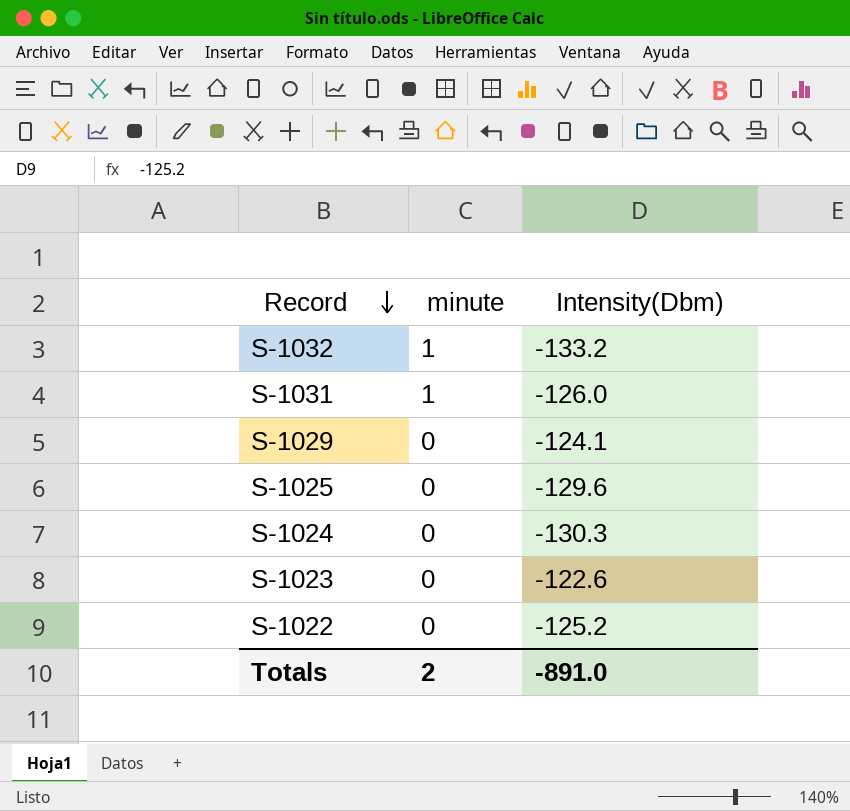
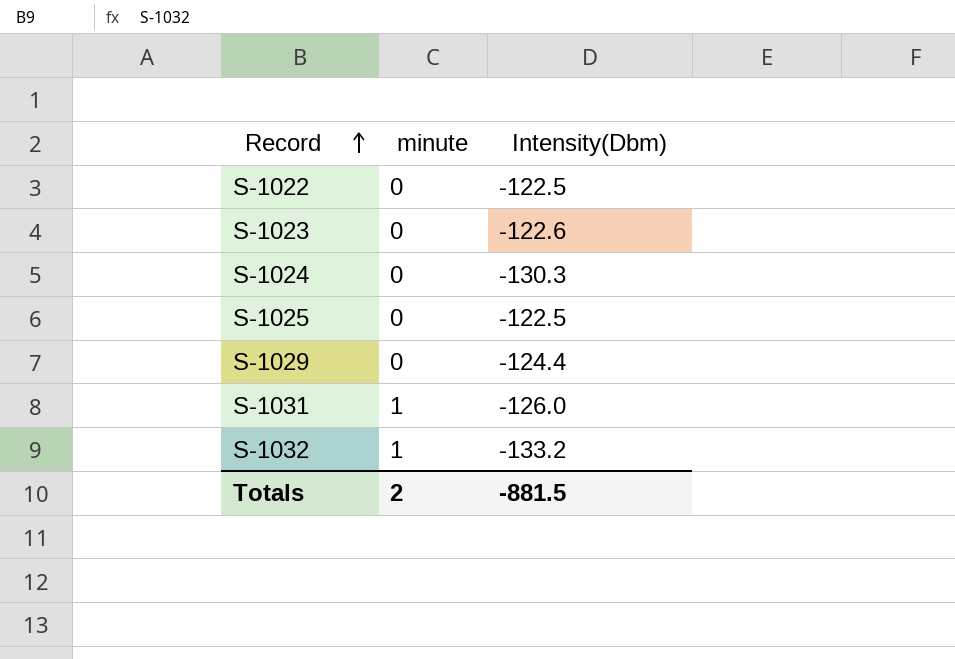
row order: Record descending -> Record ascending
S-1022 | Intensity(Dbm): -125.2 -> -122.5
S-1025 | Intensity(Dbm): -129.6 -> -122.5
S-1029 | Intensity(Dbm): -124.1 -> -124.4
Totals | Intensity(Dbm): -891.0 -> -881.5

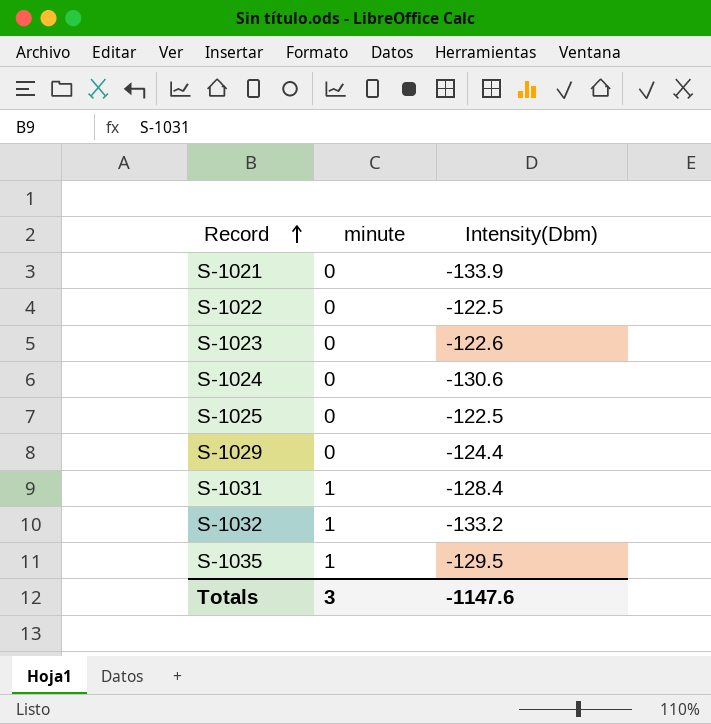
row S-1021: none -> 0 | -133.9
S-1024 | Intensity(Dbm): -130.3 -> -130.6
S-1031 | Intensity(Dbm): -126.0 -> -128.4
row S-1035: none -> 1 | -129.5
Totals | minute: 2 -> 3
Totals | Intensity(Dbm): -881.5 -> -1147.6

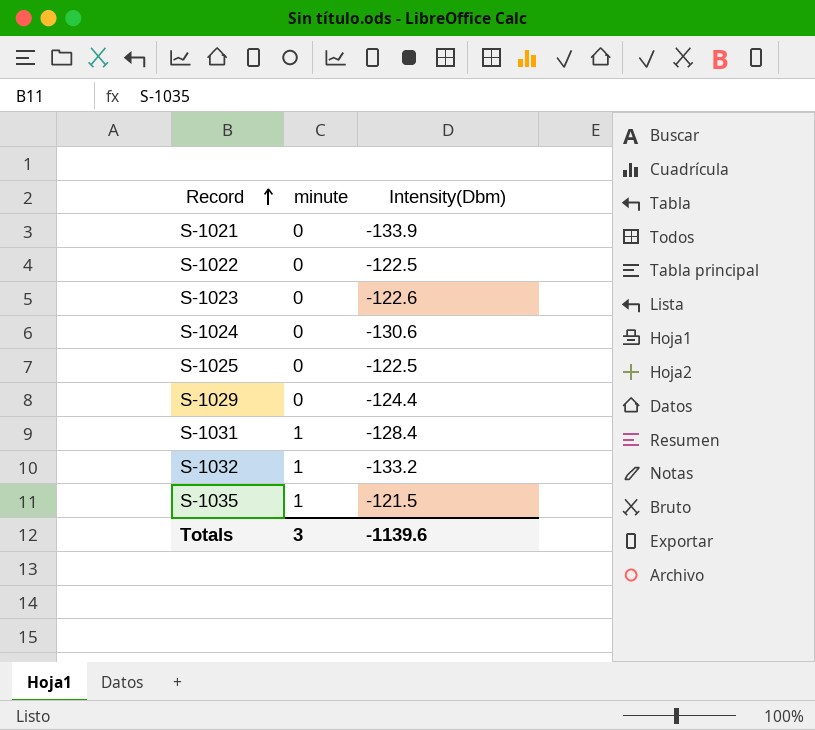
S-1035 | Intensity(Dbm): -129.5 -> -121.5
Totals | Intensity(Dbm): -1147.6 -> -1139.6

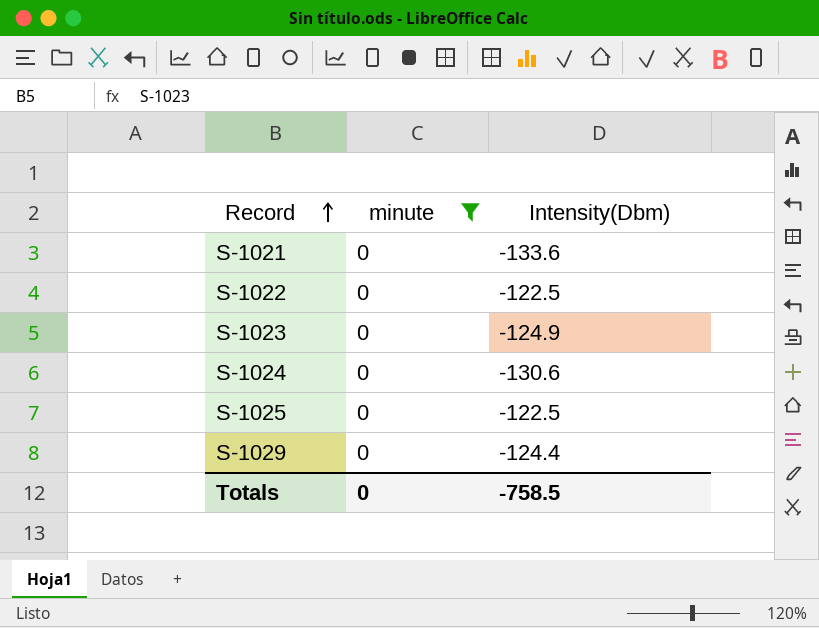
filter: none -> minute = 0
S-1021 | Intensity(Dbm): -133.9 -> -133.6
S-1023 | Intensity(Dbm): -122.6 -> -124.9
Totals | minute: 3 -> 0
Totals | Intensity(Dbm): -1139.6 -> -758.5

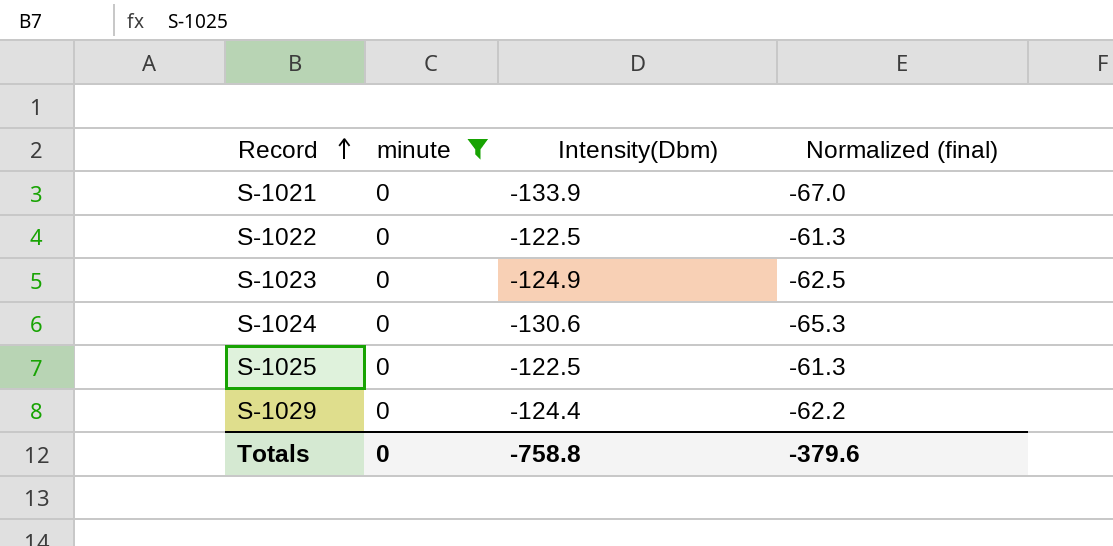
column Normalized (final) | formula: none -> [Intensity(Dbm)] * 0.5
S-1021 | Intensity(Dbm): -133.6 -> -133.9
Totals | Intensity(Dbm): -758.5 -> -758.8

